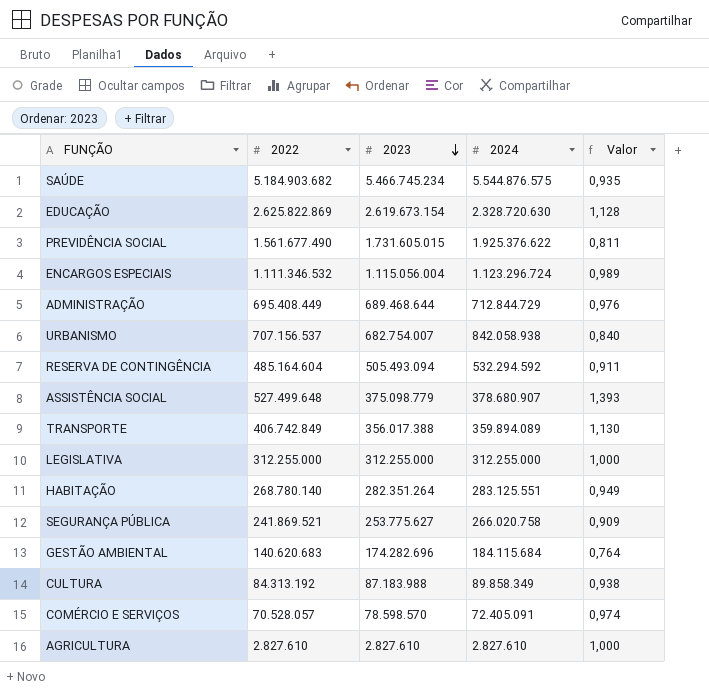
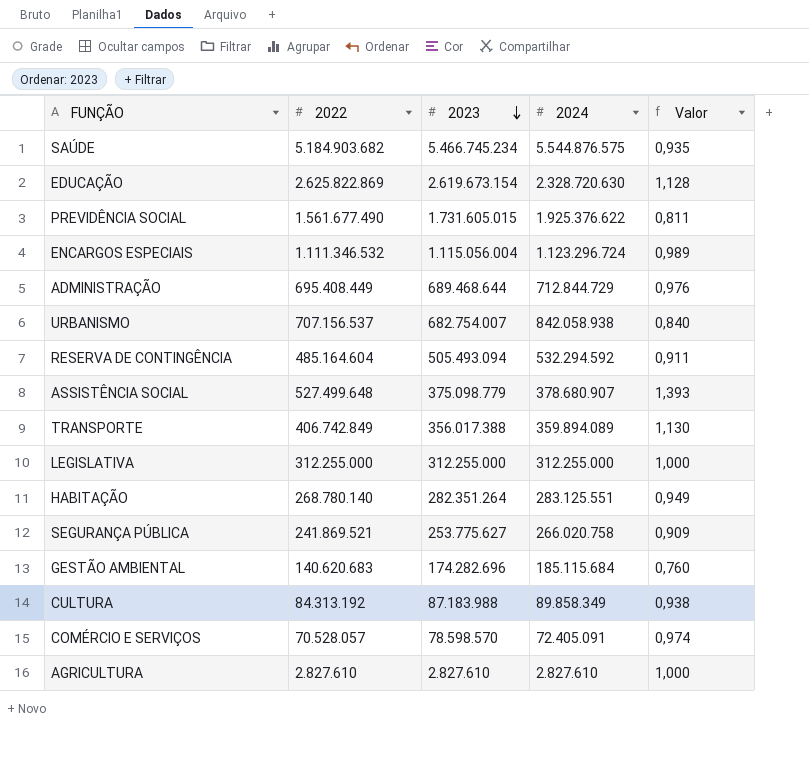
GESTÃO AMBIENTAL | 2024: 184.115.684 -> 185.115.684
GESTÃO AMBIENTAL | Valor: 0,764 -> 0,760

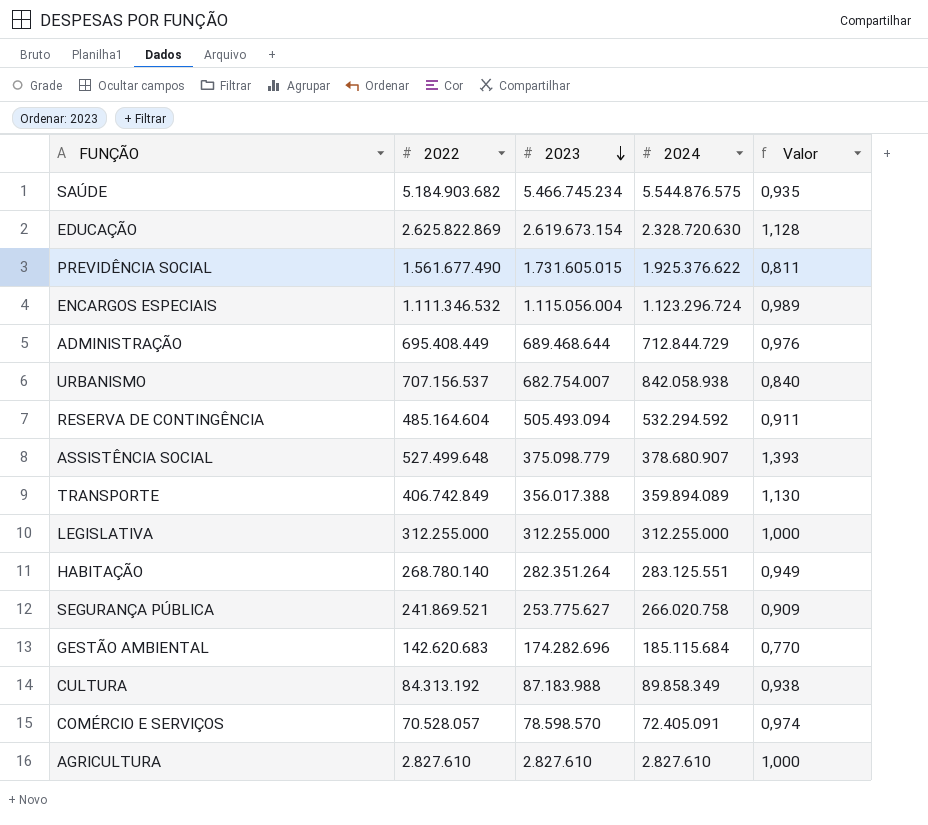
GESTÃO AMBIENTAL | 2022: 140.620.683 -> 142.620.683
GESTÃO AMBIENTAL | Valor: 0,760 -> 0,770

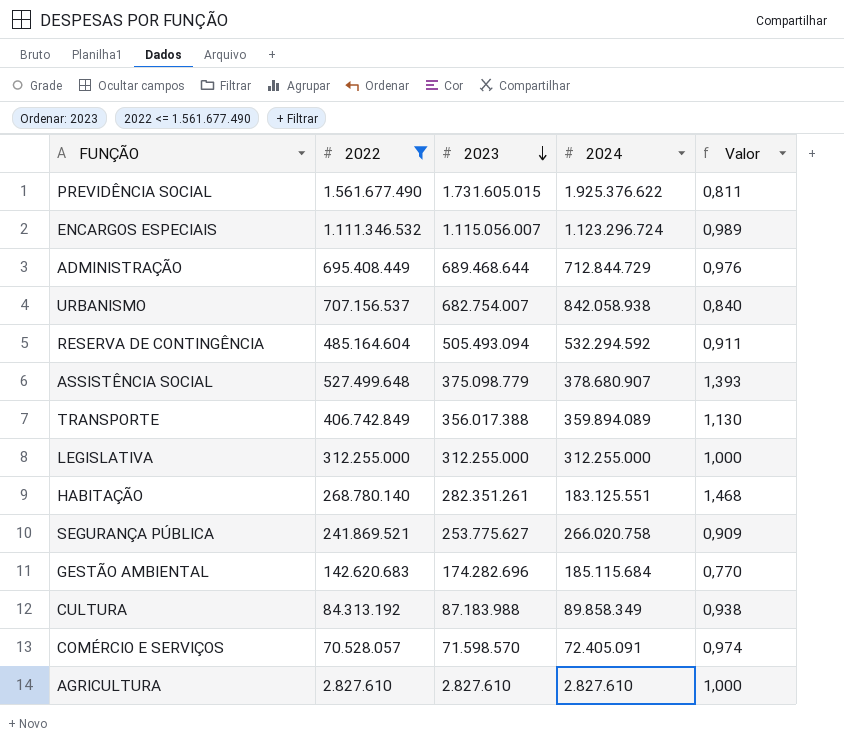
filter: none -> 2022 <= 1.561.677.490
ENCARGOS ESPECIAIS | 2023: 1.115.056.004 -> 1.115.056.007
HABITAÇÃO | 2023: 282.351.264 -> 282.351.261
HABITAÇÃO | 2024: 283.125.551 -> 183.125.551
HABITAÇÃO | Valor: 0,949 -> 1,468
COMÉRCIO E SERVIÇOS | 2023: 78.598.570 -> 71.598.570

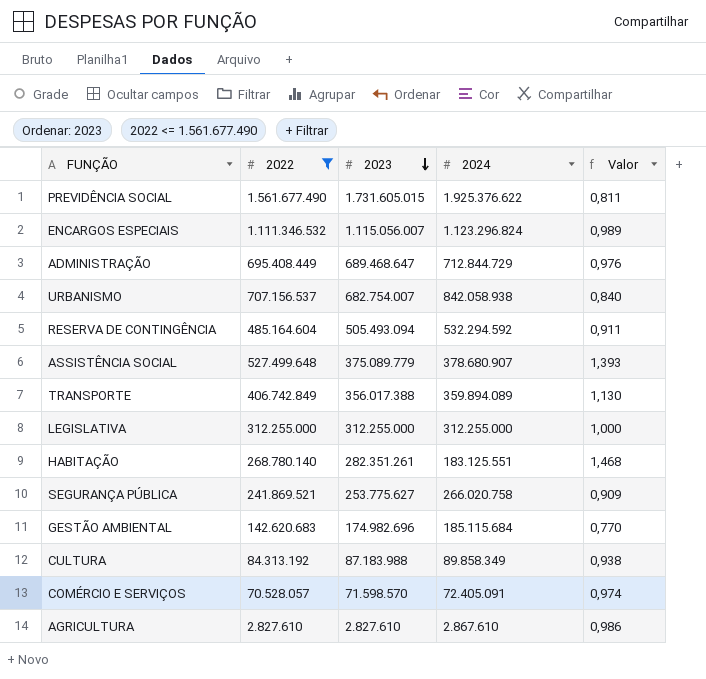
ENCARGOS ESPECIAIS | 2024: 1.123.296.724 -> 1.123.296.824
ADMINISTRAÇÃO | 2023: 689.468.644 -> 689.468.647
ASSISTÊNCIA SOCIAL | 2023: 375.098.779 -> 375.089.779
GESTÃO AMBIENTAL | 2023: 174.282.696 -> 174.982.696
AGRICULTURA | 2024: 2.827.610 -> 2.867.610
AGRICULTURA | Valor: 1,000 -> 0,986

